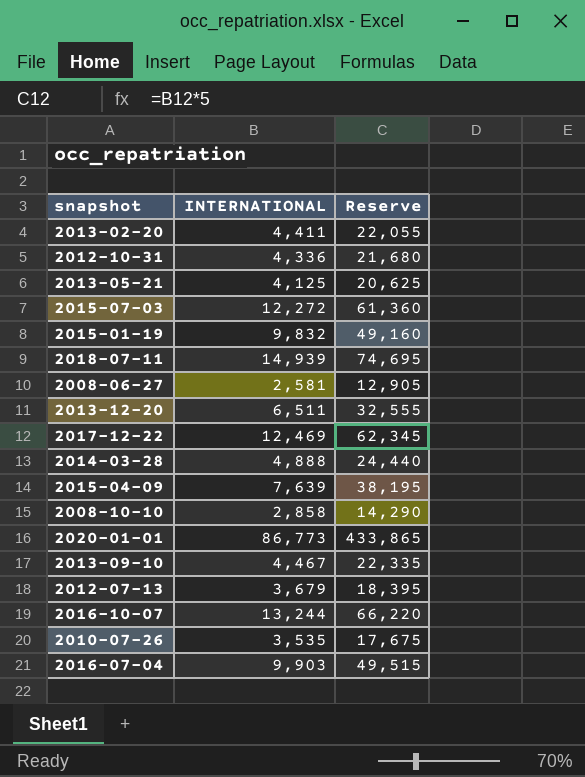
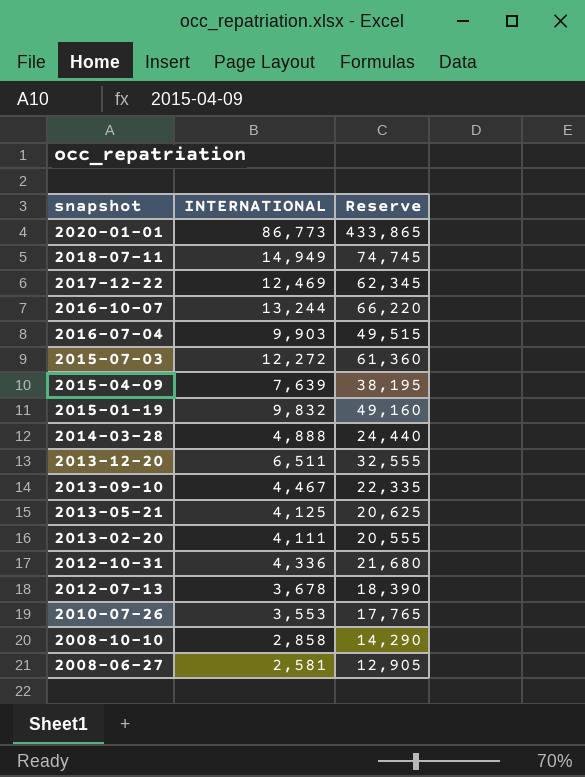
row order: none -> snapshot descending
2018-07-11 | INTERNATIONAL: 14,939 -> 14,949
2018-07-11 | Reserve: 74,695 -> 74,745
2013-02-20 | INTERNATIONAL: 4,411 -> 4,111
2013-02-20 | Reserve: 22,055 -> 20,555
2012-07-13 | INTERNATIONAL: 3,679 -> 3,678
2012-07-13 | Reserve: 18,395 -> 18,390
2010-07-26 | INTERNATIONAL: 3,535 -> 3,553
2010-07-26 | Reserve: 17,675 -> 17,765

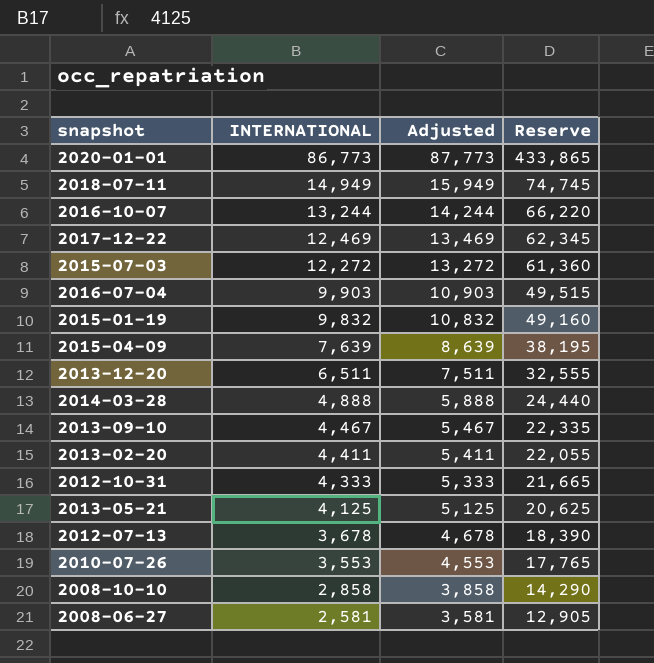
row order: snapshot descending -> INTERNATIONAL descending
column Adjusted | formula: none -> [INTERNATIONAL] + 1000
2013-02-20 | INTERNATIONAL: 4,111 -> 4,411
2013-02-20 | Reserve: 20,555 -> 22,055
2012-10-31 | INTERNATIONAL: 4,336 -> 4,333
2012-10-31 | Reserve: 21,680 -> 21,665

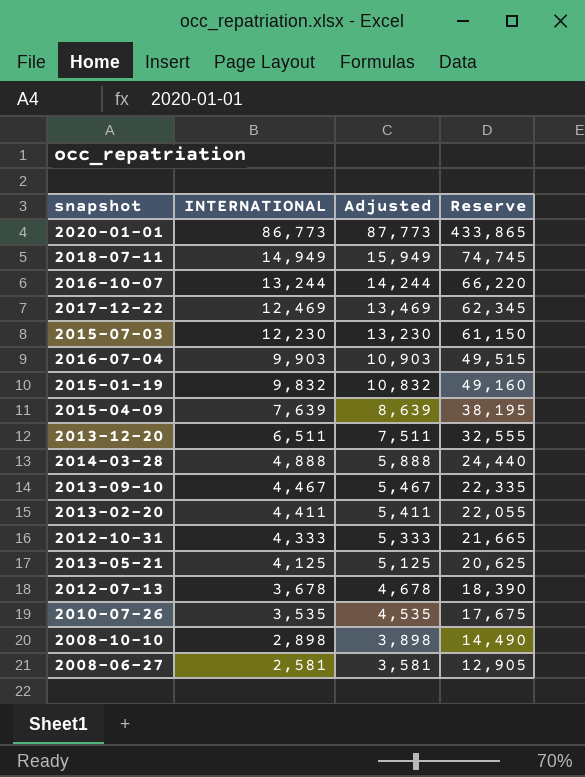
2015-07-03 | INTERNATIONAL: 12,272 -> 12,230
2015-07-03 | Adjusted: 13,272 -> 13,230
2015-07-03 | Reserve: 61,360 -> 61,150
2010-07-26 | INTERNATIONAL: 3,553 -> 3,535
2010-07-26 | Adjusted: 4,553 -> 4,535
2010-07-26 | Reserve: 17,765 -> 17,675
2008-10-10 | INTERNATIONAL: 2,858 -> 2,898
2008-10-10 | Adjusted: 3,858 -> 3,898
2008-10-10 | Reserve: 14,290 -> 14,490

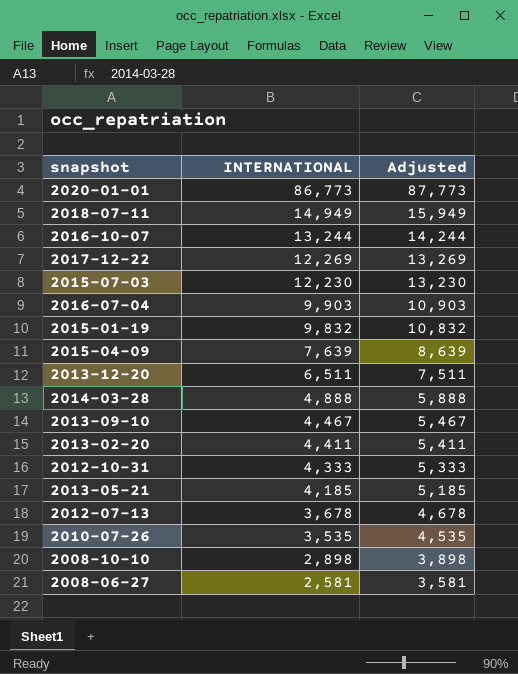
column Reserve | formula: [INTERNATIONAL] * 5 -> none
2017-12-22 | INTERNATIONAL: 12,469 -> 12,269
2017-12-22 | Adjusted: 13,469 -> 13,269
2013-05-21 | INTERNATIONAL: 4,125 -> 4,185
2013-05-21 | Adjusted: 5,125 -> 5,185

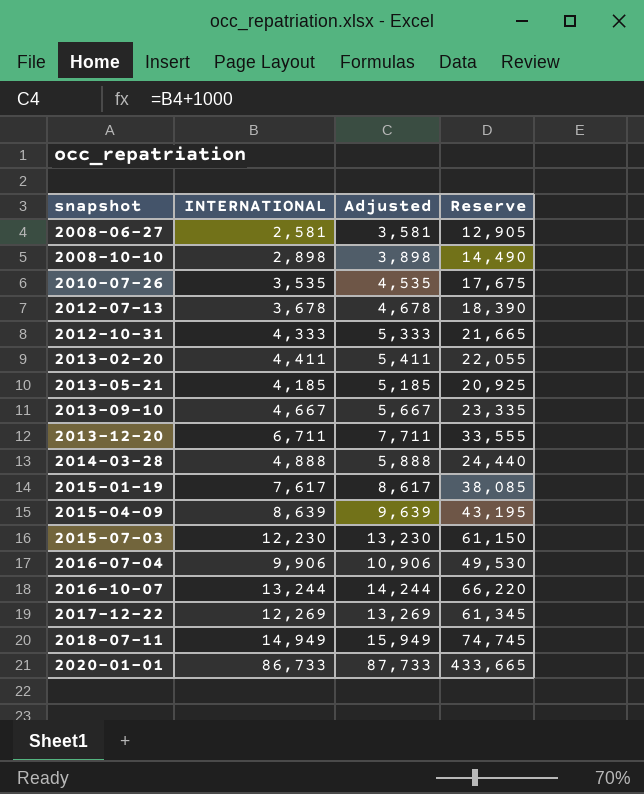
row order: INTERNATIONAL descending -> snapshot ascending
column Reserve | formula: none -> [INTERNATIONAL] * 5
2013-09-10 | INTERNATIONAL: 4,467 -> 4,667
2013-09-10 | Adjusted: 5,467 -> 5,667
2013-12-20 | INTERNATIONAL: 6,511 -> 6,711
2013-12-20 | Adjusted: 7,511 -> 7,711
2015-01-19 | INTERNATIONAL: 9,832 -> 7,617
2015-01-19 | Adjusted: 10,832 -> 8,617
2015-04-09 | INTERNATIONAL: 7,639 -> 8,639
2015-04-09 | Adjusted: 8,639 -> 9,639
2016-07-04 | INTERNATIONAL: 9,903 -> 9,906
2016-07-04 | Adjusted: 10,903 -> 10,906
2020-01-01 | INTERNATIONAL: 86,773 -> 86,733
2020-01-01 | Adjusted: 87,773 -> 87,733

